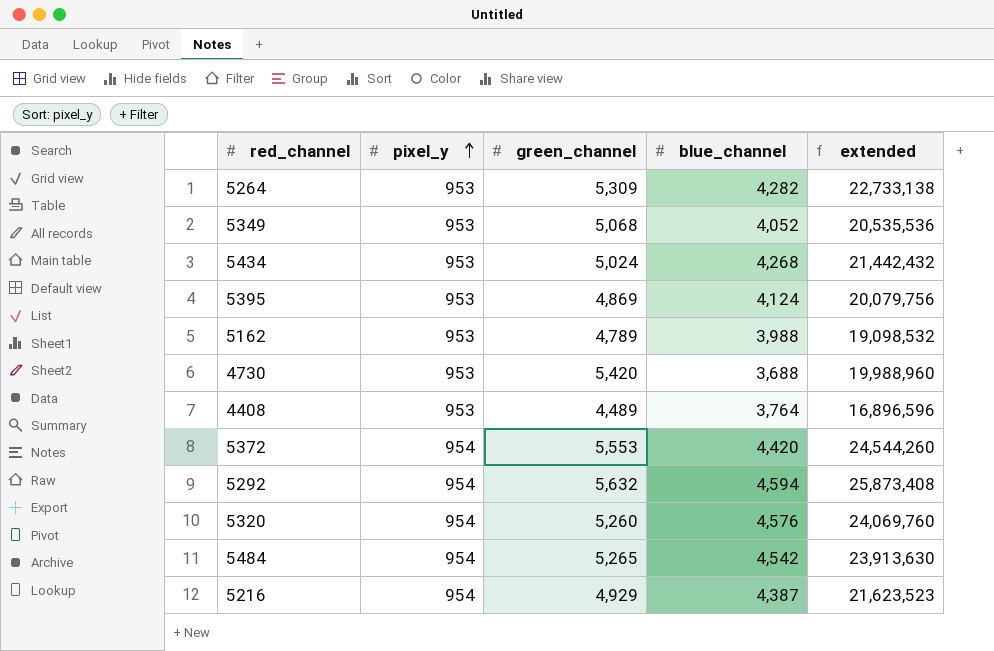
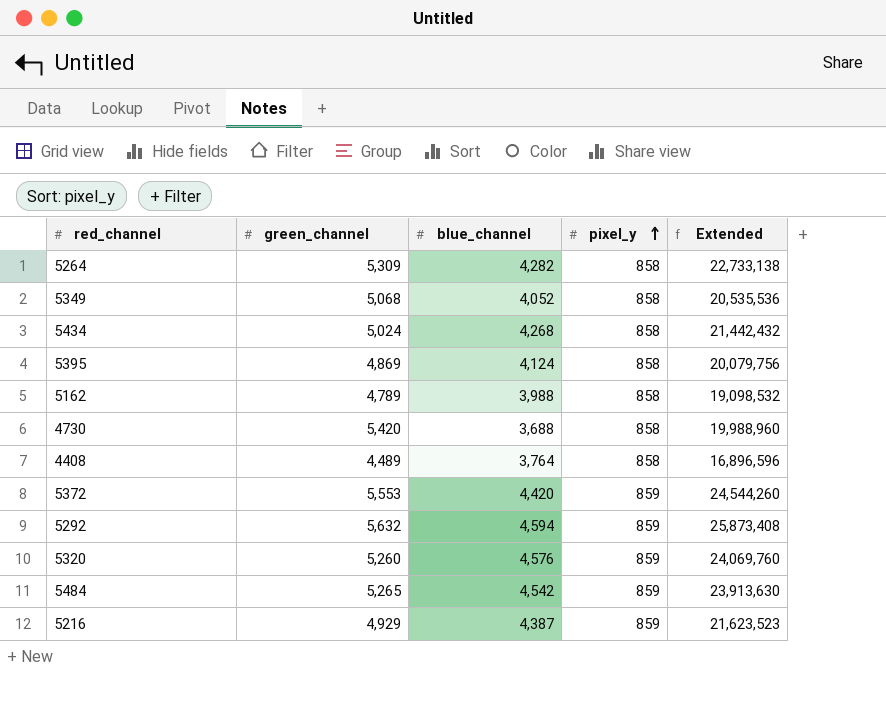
column pixel_y | position: 2 -> 4
column name: extended -> Extended
5264 | pixel_y: 953 -> 858
5349 | pixel_y: 953 -> 858
5434 | pixel_y: 953 -> 858
5395 | pixel_y: 953 -> 858
5162 | pixel_y: 953 -> 858
4730 | pixel_y: 953 -> 858
4408 | pixel_y: 953 -> 858
5372 | pixel_y: 954 -> 859
5292 | pixel_y: 954 -> 859
5320 | pixel_y: 954 -> 859
5484 | pixel_y: 954 -> 859
5216 | pixel_y: 954 -> 859

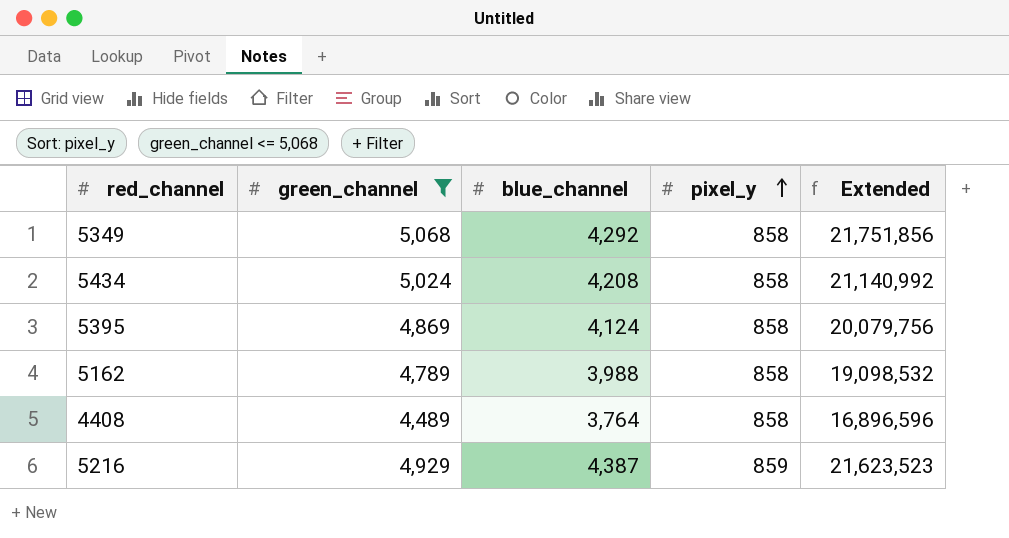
filter: none -> green_channel <= 5,068
5349 | blue_channel: 4,052 -> 4,292
5349 | Extended: 20,535,536 -> 21,751,856
5434 | blue_channel: 4,268 -> 4,208
5434 | Extended: 21,442,432 -> 21,140,992

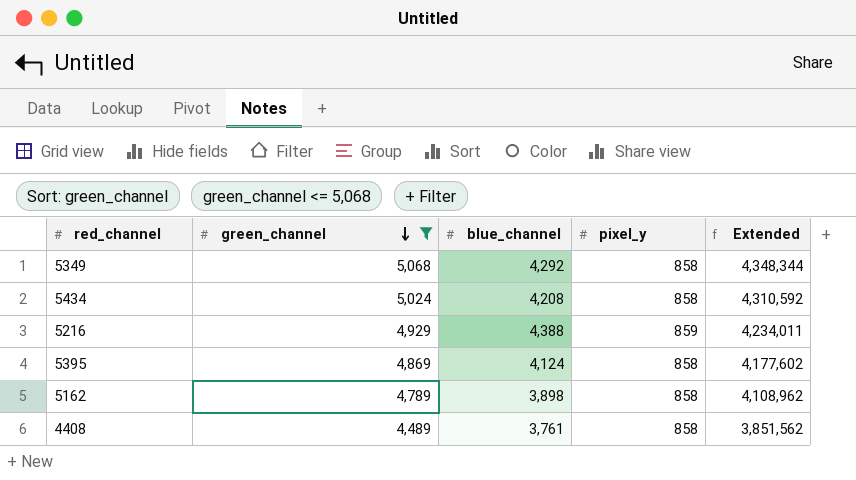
row order: pixel_y ascending -> green_channel descending
column Extended | formula: [green_channel] * [blue_channel] -> [green_channel] * [pixel_y]
5216 | blue_channel: 4,387 -> 4,388
5162 | blue_channel: 3,988 -> 3,898
4408 | blue_channel: 3,764 -> 3,761

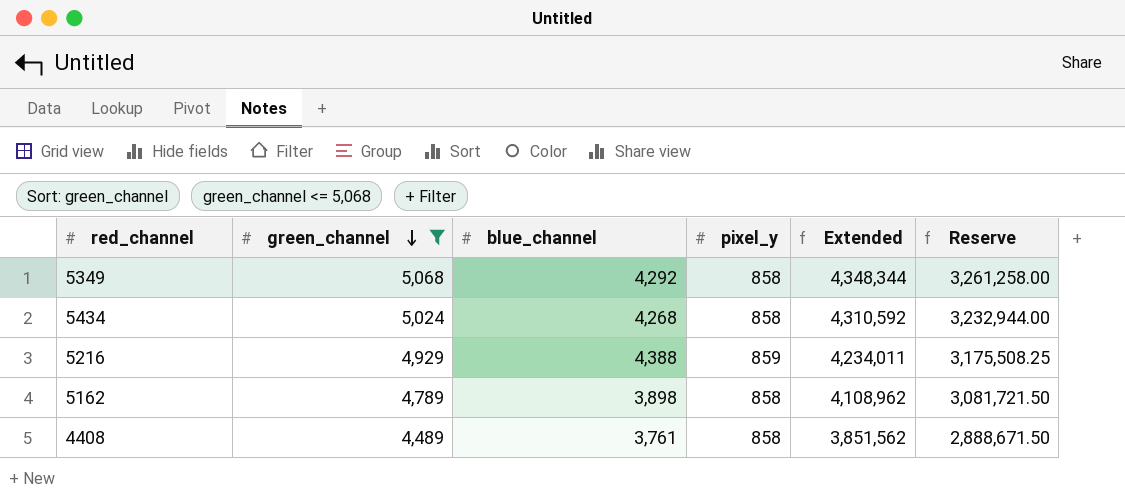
column Reserve | formula: none -> [Extended] * 0.75
row 5395: 4,869 | 4,124 | 858 | 4,177,602 -> none
5434 | blue_channel: 4,208 -> 4,268

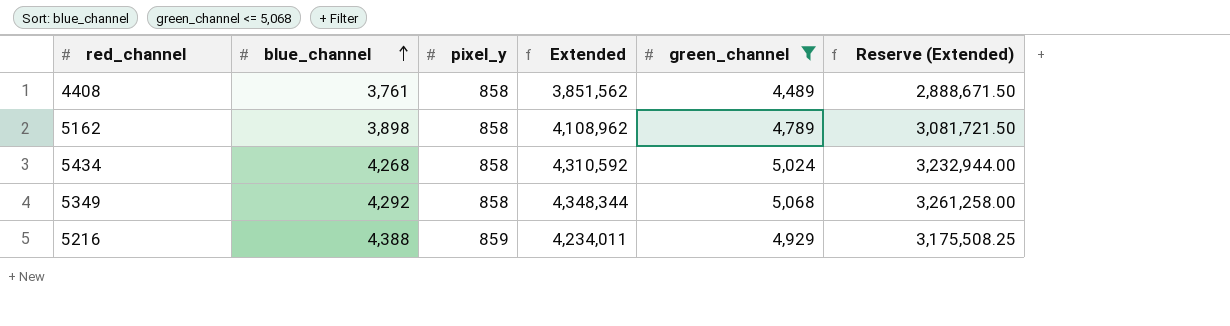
row order: green_channel descending -> blue_channel ascending
column green_channel | position: 2 -> 5
column name: Reserve -> Reserve (Extended)

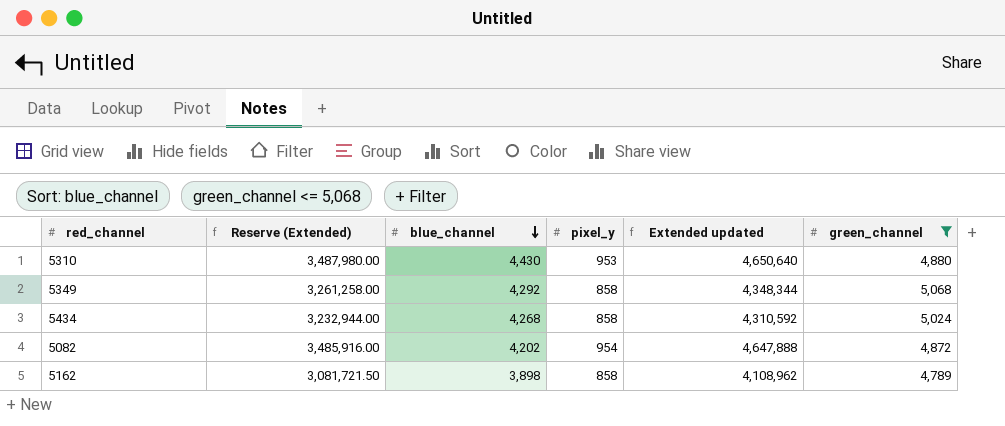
row order: blue_channel ascending -> blue_channel descending
column Reserve (Extended) | position: 6 -> 2
column name: Extended -> Extended updated
row 4408: 3,761 | 858 | 3,851,562 | 4,489 | 2,888,671.50 -> none
row 5216: 4,388 | 859 | 4,234,011 | 4,929 | 3,175,508.25 -> none
row 5310: none -> 3,487,980.00 | 4,430 | 953 | 4,650,640 | 4,880
row 5082: none -> 3,485,916.00 | 4,202 | 954 | 4,647,888 | 4,872

